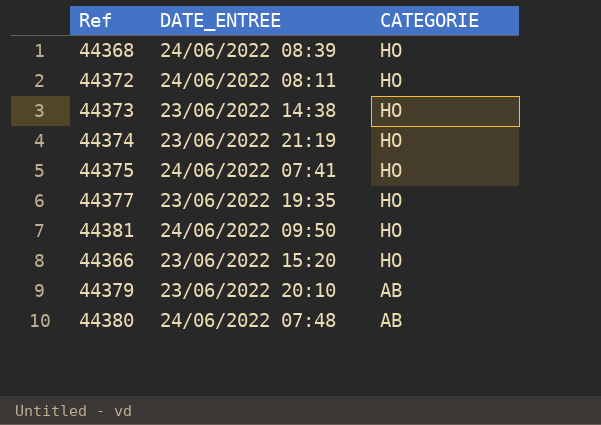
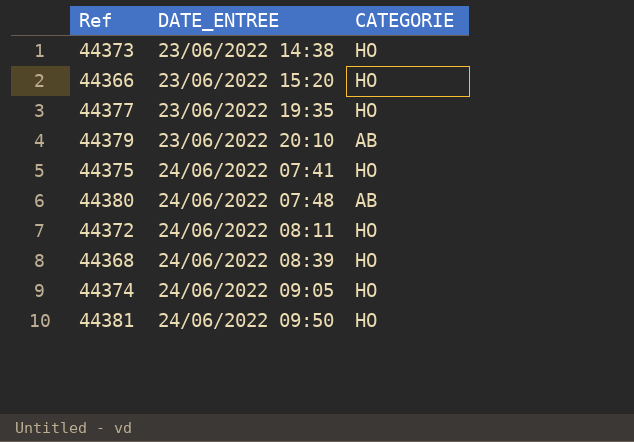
row order: CATEGORIE descending -> DATE_ENTREE ascending
44374 | DATE_ENTREE: 23/06/2022 21:19 -> 24/06/2022 09:05

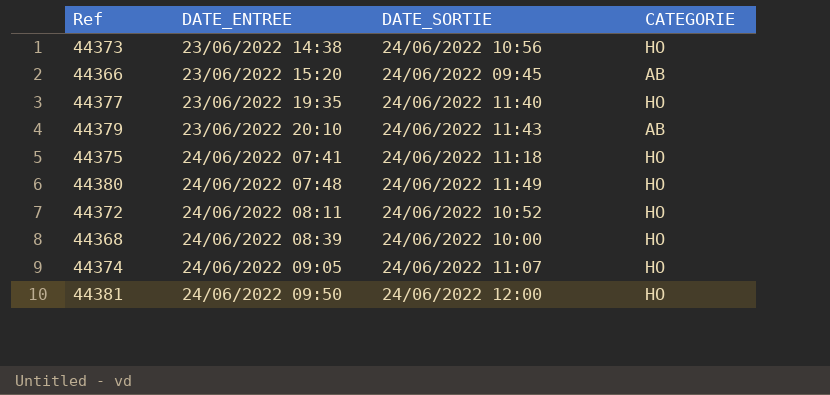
column DATE_SORTIE | position: none -> 3
44366 | CATEGORIE: HO -> AB
44380 | CATEGORIE: AB -> HO

